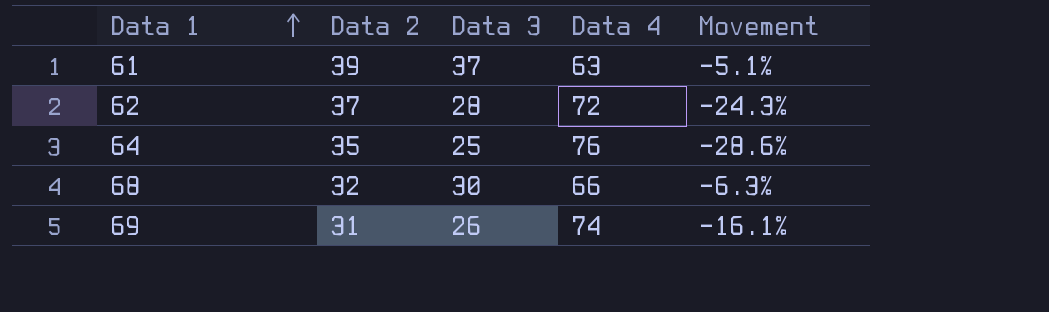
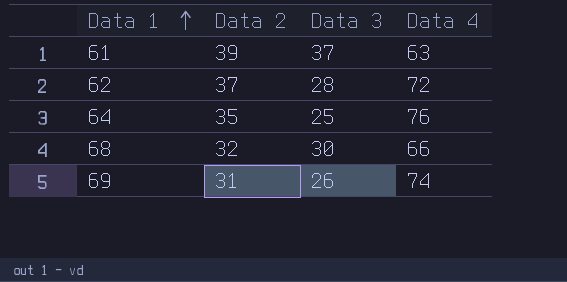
column Movement | formula: ([Data 3] - [Data 2]) / [Data 2] -> none

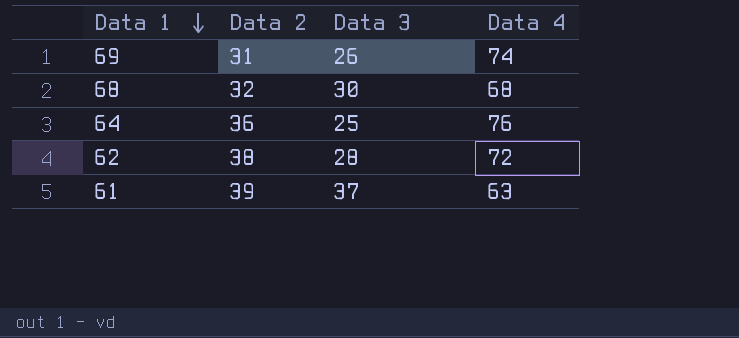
row order: Data 1 ascending -> Data 1 descending
68 | Data 4: 66 -> 68
64 | Data 2: 35 -> 36
62 | Data 2: 37 -> 38

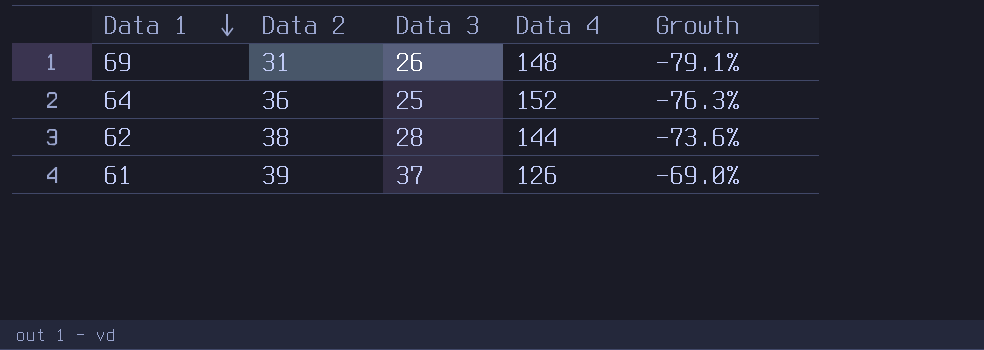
column Growth | formula: none -> ([Data 2] - [Data 4]) / [Data 4]
row 68: 32 | 30 | 68 -> none
69 | Data 4: 74 -> 148
64 | Data 4: 76 -> 152
62 | Data 4: 72 -> 144
61 | Data 4: 63 -> 126

